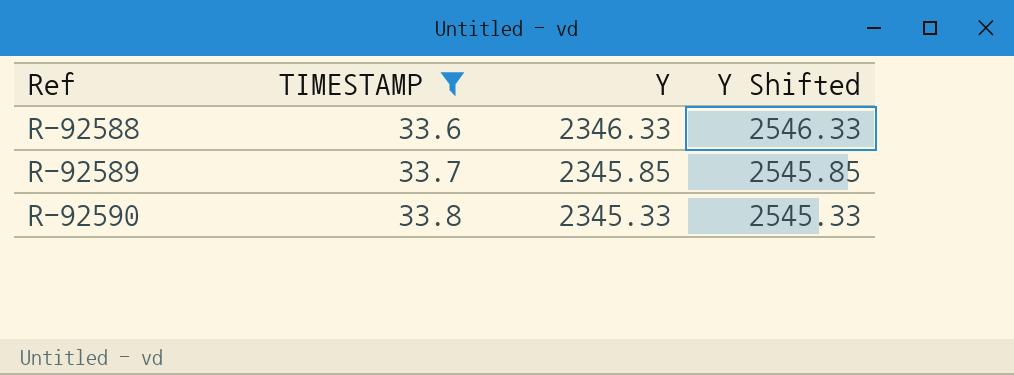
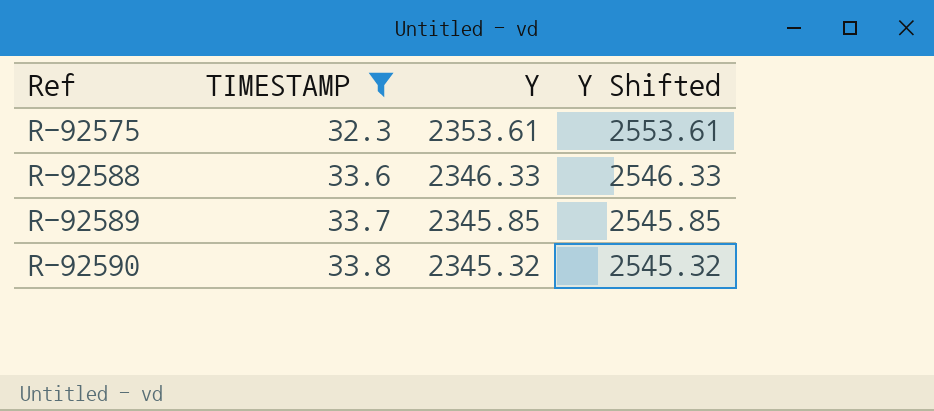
row R-92575: none -> 32.3 | 2353.61 | 2553.61
R-92590 | Y: 2345.33 -> 2345.32
R-92590 | Y Shifted: 2545.33 -> 2545.32

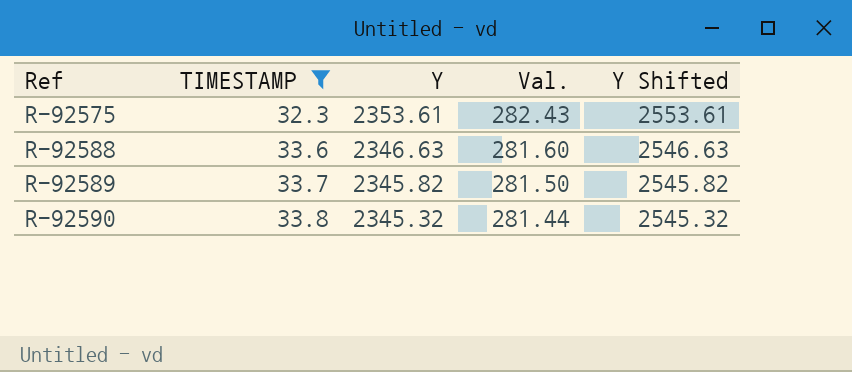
column Val. | formula: none -> [Y] * 0.12
R-92588 | Y: 2346.33 -> 2346.63
R-92588 | Y Shifted: 2546.33 -> 2546.63
R-92589 | Y: 2345.85 -> 2345.82
R-92589 | Y Shifted: 2545.85 -> 2545.82

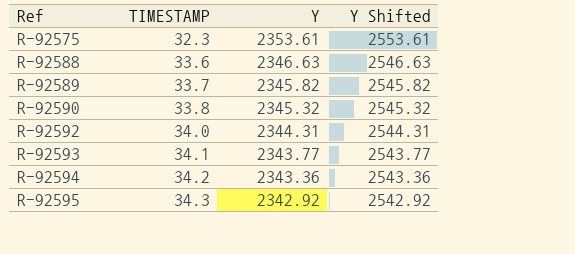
filter: TIMESTAMP <= 33.8 -> none
column Val. | formula: [Y] * 0.12 -> none

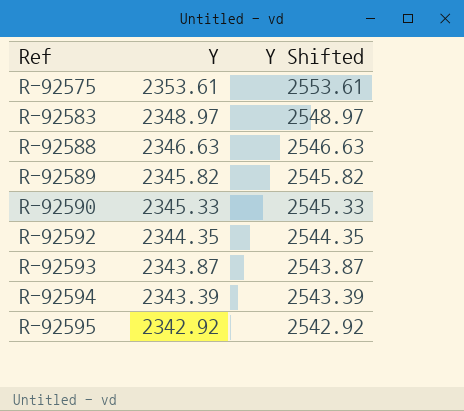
column TIMESTAMP | position: 2 -> none
row R-92583: none -> 2348.97 | 2548.97
R-92590 | Y: 2345.32 -> 2345.33
R-92590 | Y Shifted: 2545.32 -> 2545.33
R-92592 | Y: 2344.31 -> 2344.35
R-92592 | Y Shifted: 2544.31 -> 2544.35
R-92593 | Y: 2343.77 -> 2343.87
R-92593 | Y Shifted: 2543.77 -> 2543.87
R-92594 | Y: 2343.36 -> 2343.39
R-92594 | Y Shifted: 2543.36 -> 2543.39

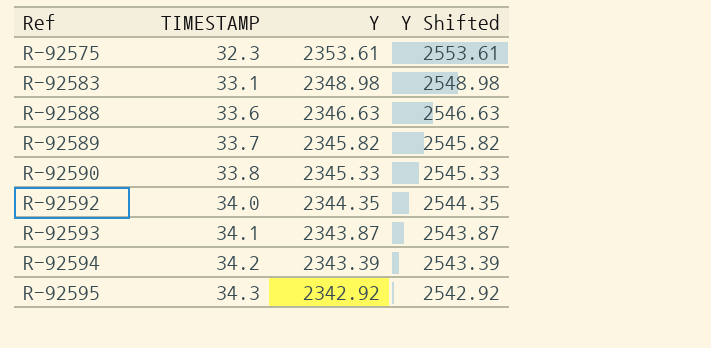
column TIMESTAMP | position: none -> 2
R-92583 | Y: 2348.97 -> 2348.98
R-92583 | Y Shifted: 2548.97 -> 2548.98

